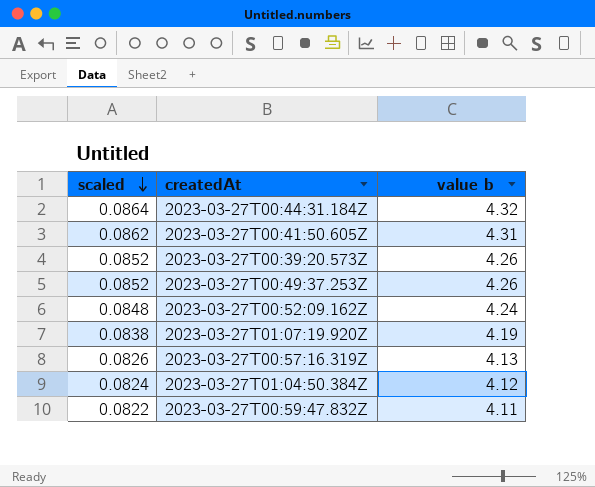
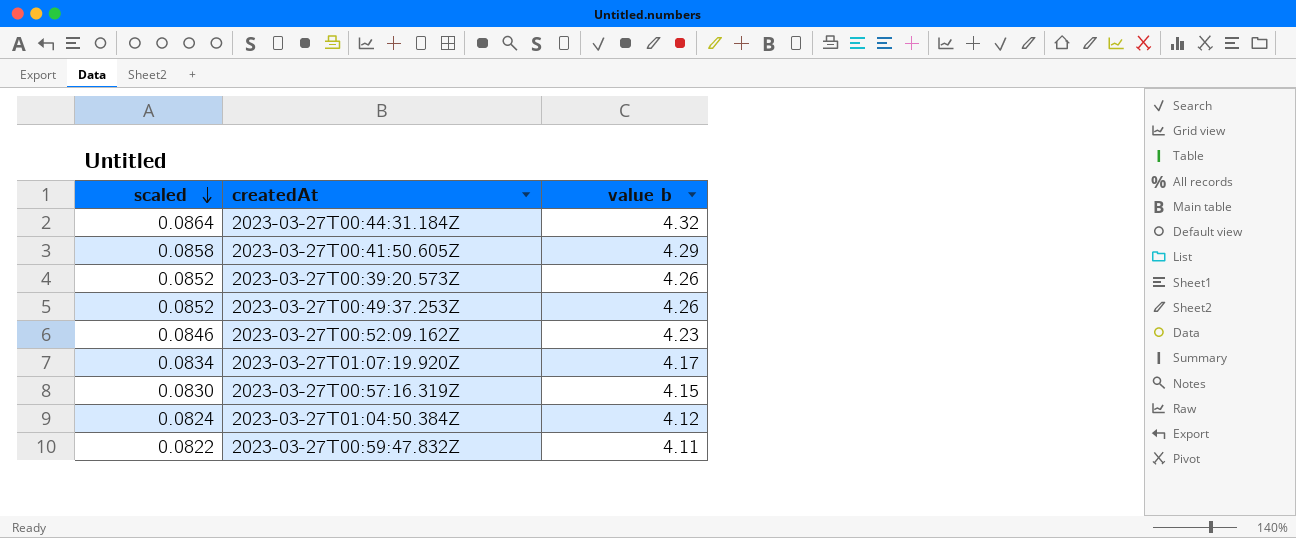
2023-03-27T00:41:50.605Z | scaled: 0.0862 -> 0.0858
2023-03-27T00:41:50.605Z | value b: 4.31 -> 4.29
2023-03-27T00:52:09.162Z | scaled: 0.0848 -> 0.0846
2023-03-27T00:52:09.162Z | value b: 4.24 -> 4.23
2023-03-27T01:07:19.920Z | scaled: 0.0838 -> 0.0834
2023-03-27T01:07:19.920Z | value b: 4.19 -> 4.17
2023-03-27T00:57:16.319Z | scaled: 0.0826 -> 0.0830
2023-03-27T00:57:16.319Z | value b: 4.13 -> 4.15

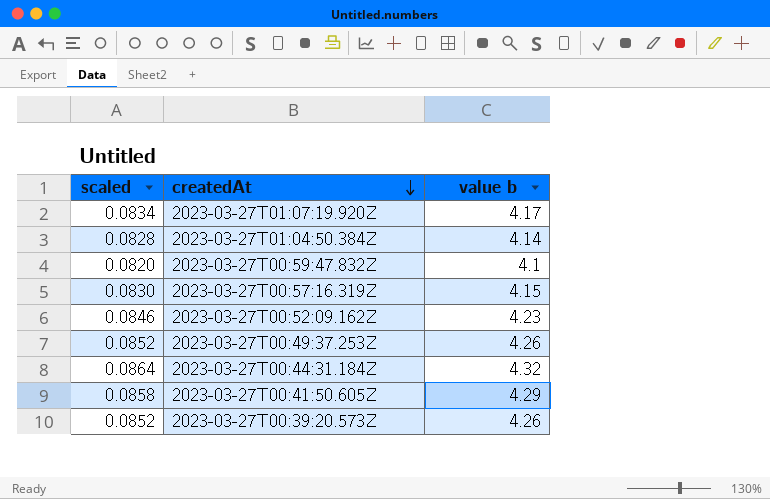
row order: scaled descending -> createdAt descending
2023-03-27T01:04:50.384Z | scaled: 0.0824 -> 0.0828
2023-03-27T01:04:50.384Z | value b: 4.12 -> 4.14
2023-03-27T00:59:47.832Z | scaled: 0.0822 -> 0.0820
2023-03-27T00:59:47.832Z | value b: 4.11 -> 4.1

